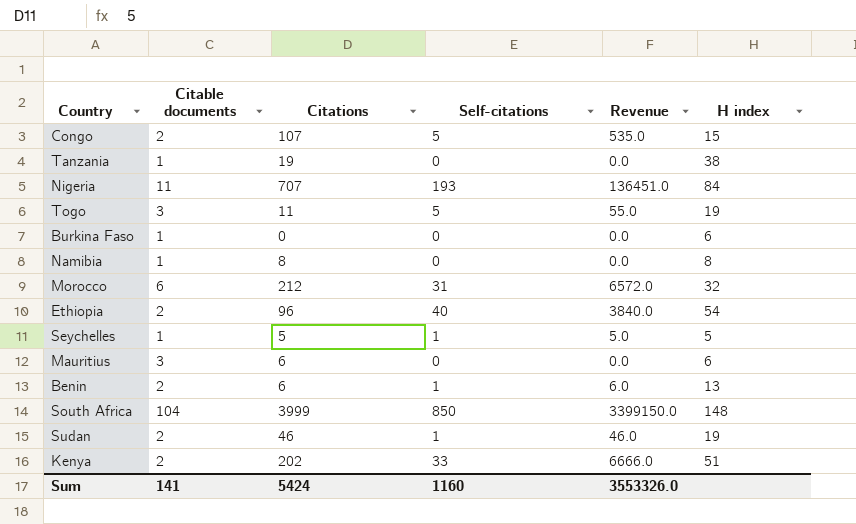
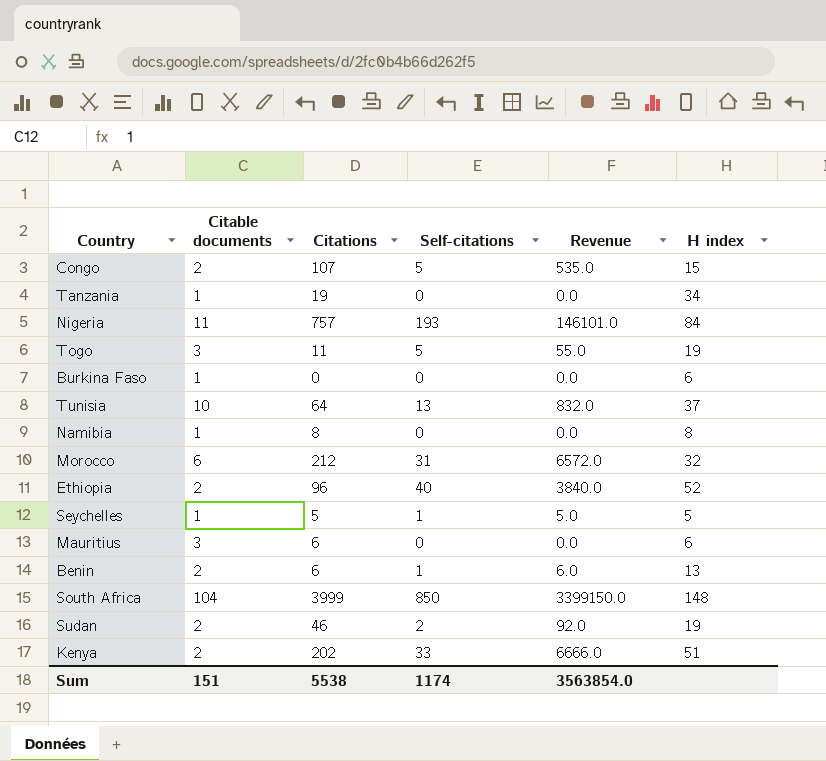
Tanzania | H index: 38 -> 34
Nigeria | Citations: 707 -> 757
Nigeria | Revenue: 136451.0 -> 146101.0
row Tunisia: none -> 10 | 64 | 13 | 832.0 | 37
Ethiopia | H index: 54 -> 52
Sudan | Self-citations: 1 -> 2
Sudan | Revenue: 46.0 -> 92.0
Sum | Citable documents: 141 -> 151
Sum | Citations: 5424 -> 5538
Sum | Self-citations: 1160 -> 1174
Sum | Revenue: 3553326.0 -> 3563854.0

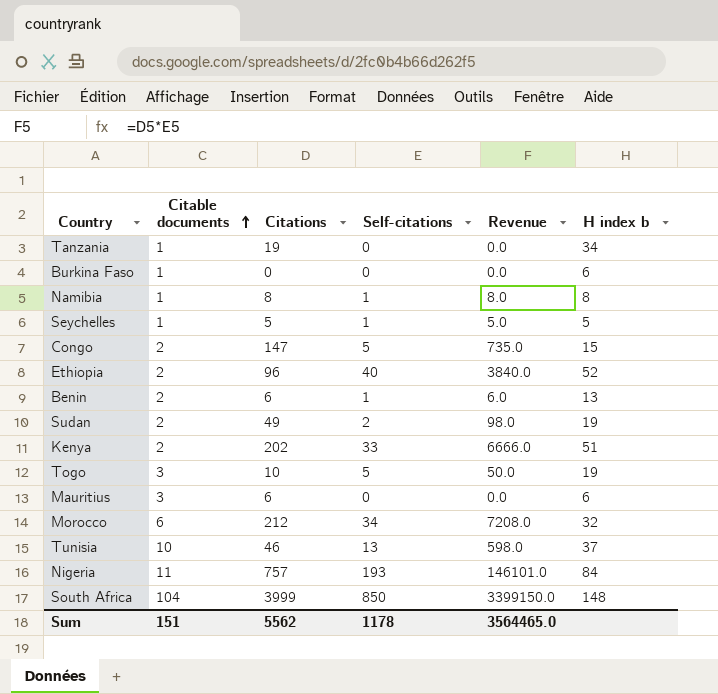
row order: none -> Citable documents ascending
column name: H index -> H index b
Namibia | Self-citations: 0 -> 1
Namibia | Revenue: 0.0 -> 8.0
Congo | Citations: 107 -> 147
Congo | Revenue: 535.0 -> 735.0
Sudan | Citations: 46 -> 49
Sudan | Revenue: 92.0 -> 98.0
Togo | Citations: 11 -> 10
Togo | Revenue: 55.0 -> 50.0
Morocco | Self-citations: 31 -> 34
Morocco | Revenue: 6572.0 -> 7208.0
Tunisia | Citations: 64 -> 46
Tunisia | Revenue: 832.0 -> 598.0
Sum | Citations: 5538 -> 5562
Sum | Self-citations: 1174 -> 1178
Sum | Revenue: 3563854.0 -> 3564465.0

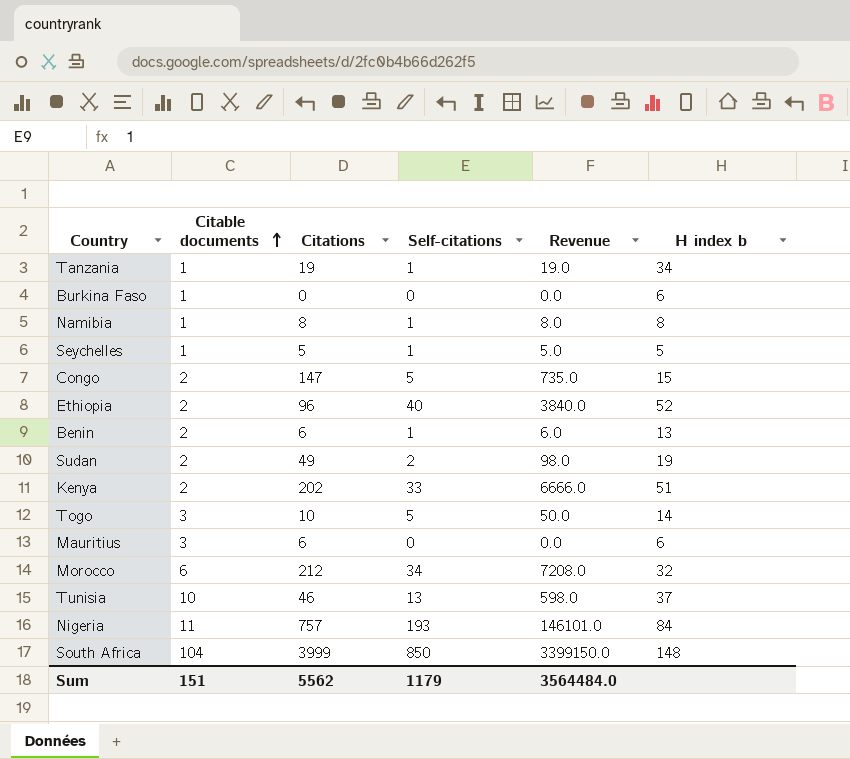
Tanzania | Self-citations: 0 -> 1
Tanzania | Revenue: 0.0 -> 19.0
Togo | H index b: 19 -> 14
Sum | Self-citations: 1178 -> 1179
Sum | Revenue: 3564465.0 -> 3564484.0

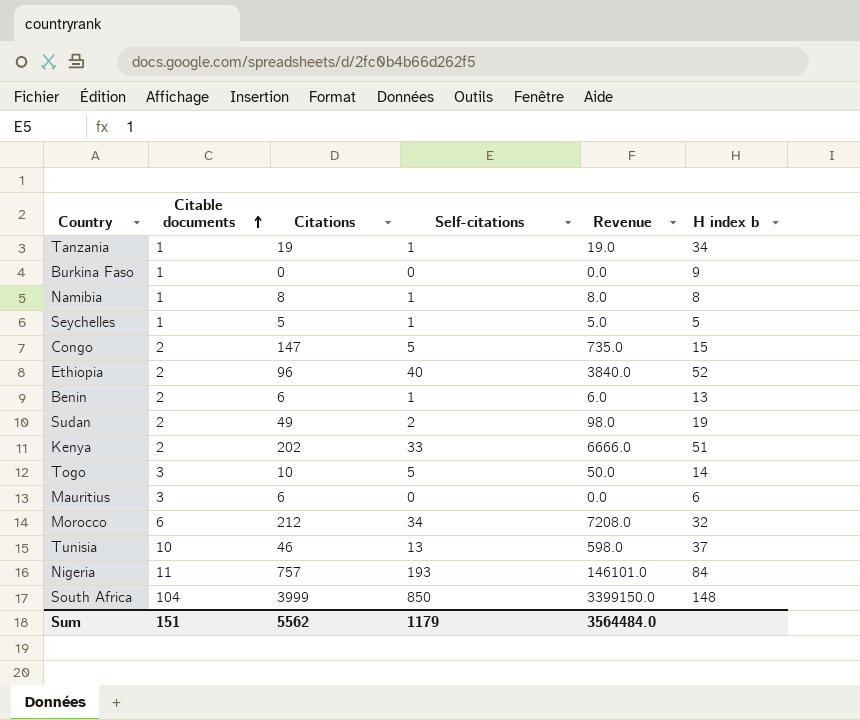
Burkina Faso | H index b: 6 -> 9

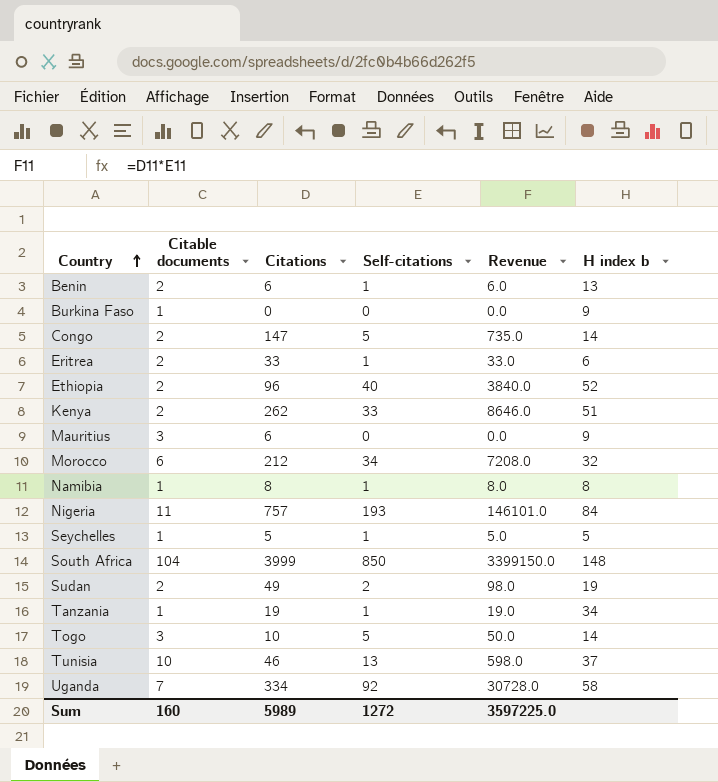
row order: Citable documents ascending -> Country ascending
Congo | H index b: 15 -> 14
row Eritrea: none -> 2 | 33 | 1 | 33.0 | 6
Kenya | Citations: 202 -> 262
Kenya | Revenue: 6666.0 -> 8646.0
Mauritius | H index b: 6 -> 9
row Uganda: none -> 7 | 334 | 92 | 30728.0 | 58
Sum | Citable documents: 151 -> 160
Sum | Citations: 5562 -> 5989
Sum | Self-citations: 1179 -> 1272
Sum | Revenue: 3564484.0 -> 3597225.0

